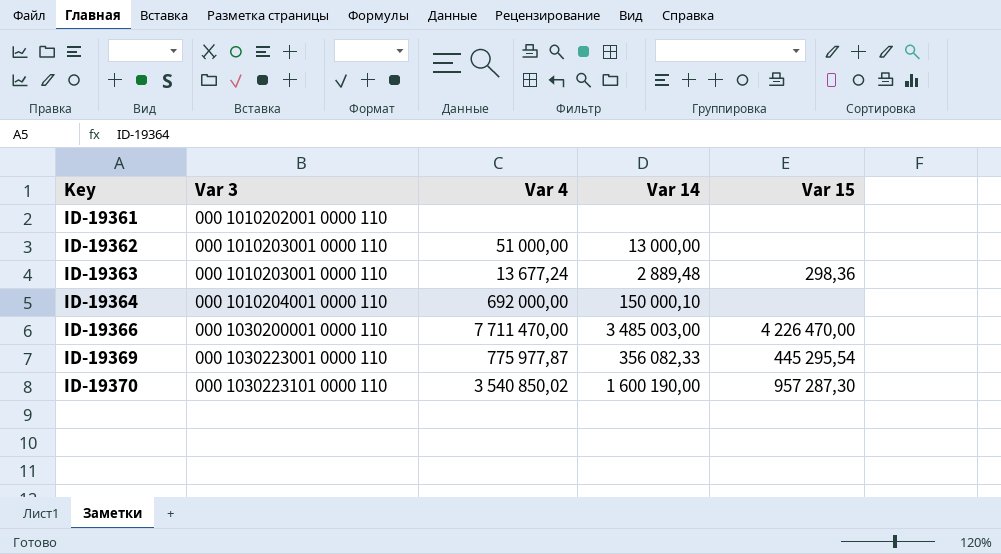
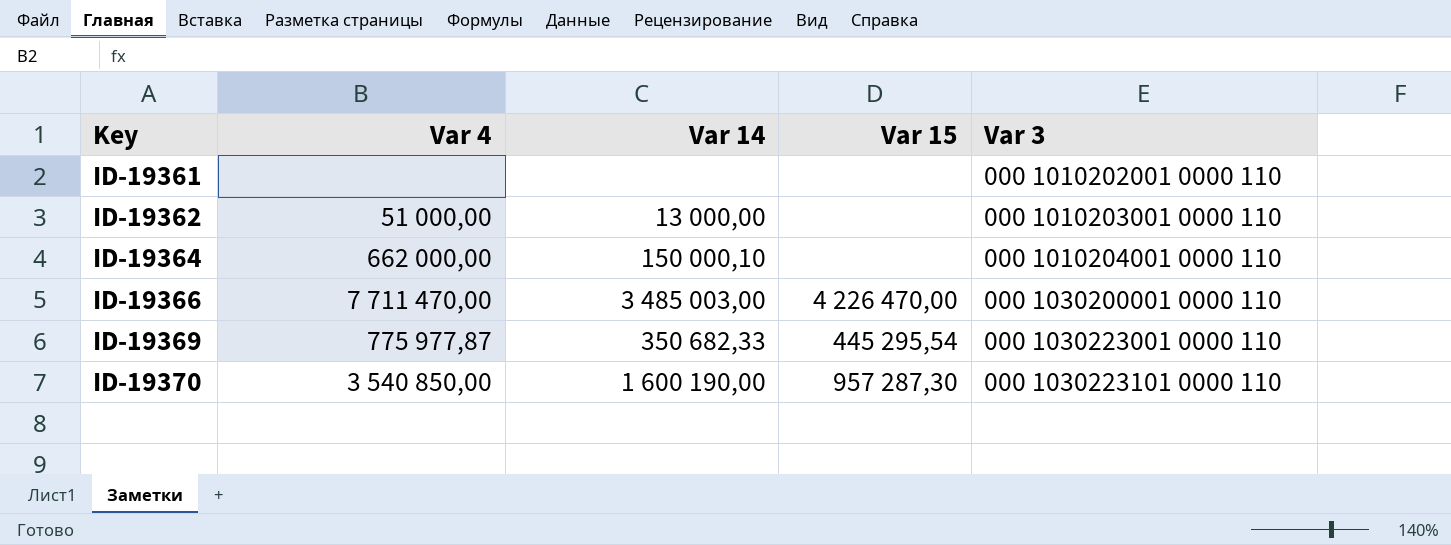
column Var 3 | position: 2 -> 5
row ID-19363: 000 1010203001 0000 110 | 13 677,24 | 2 889,48 | 298,36 -> none
ID-19364 | Var 4: 692 000,00 -> 662 000,00
ID-19369 | Var 14: 356 082,33 -> 350 682,33
ID-19370 | Var 4: 3 540 850,02 -> 3 540 850,00

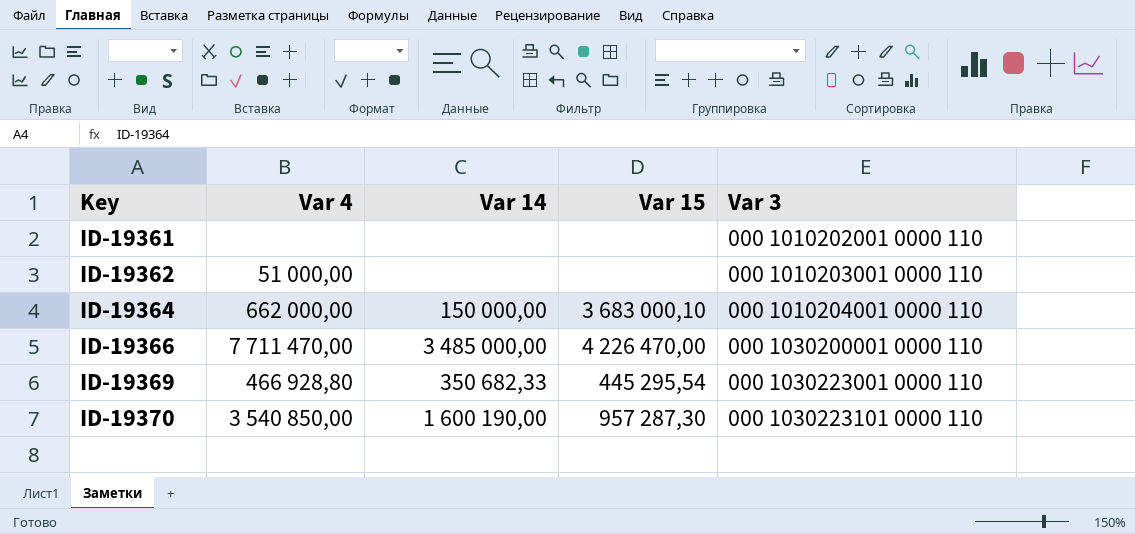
ID-19362 | Var 14: 13 000,00 -> none
ID-19364 | Var 14: 150 000,10 -> 150 000,00
ID-19364 | Var 15: none -> 3 683 000,10
ID-19366 | Var 14: 3 485 003,00 -> 3 485 000,00
ID-19369 | Var 4: 775 977,87 -> 466 928,80

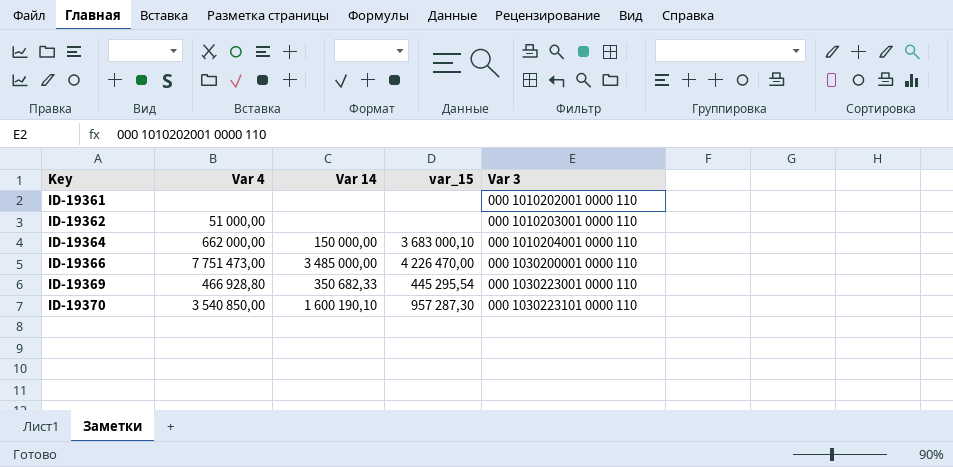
column name: Var 15 -> var_15
ID-19366 | Var 4: 7 711 470,00 -> 7 751 473,00
ID-19370 | Var 14: 1 600 190,00 -> 1 600 190,10

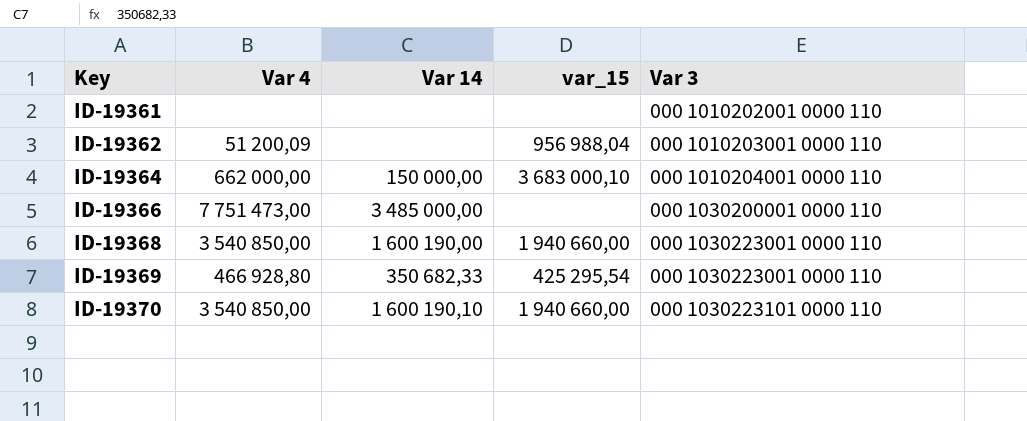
ID-19362 | Var 4: 51 000,00 -> 51 200,09
ID-19362 | var_15: none -> 956 988,04
ID-19366 | var_15: 4 226 470,00 -> none
row ID-19368: none -> 3 540 850,00 | 1 600 190,00 | 1 940 660,00 | 000 1030223001 0000 110
ID-19369 | var_15: 445 295,54 -> 425 295,54
ID-19370 | var_15: 957 287,30 -> 1 940 660,00

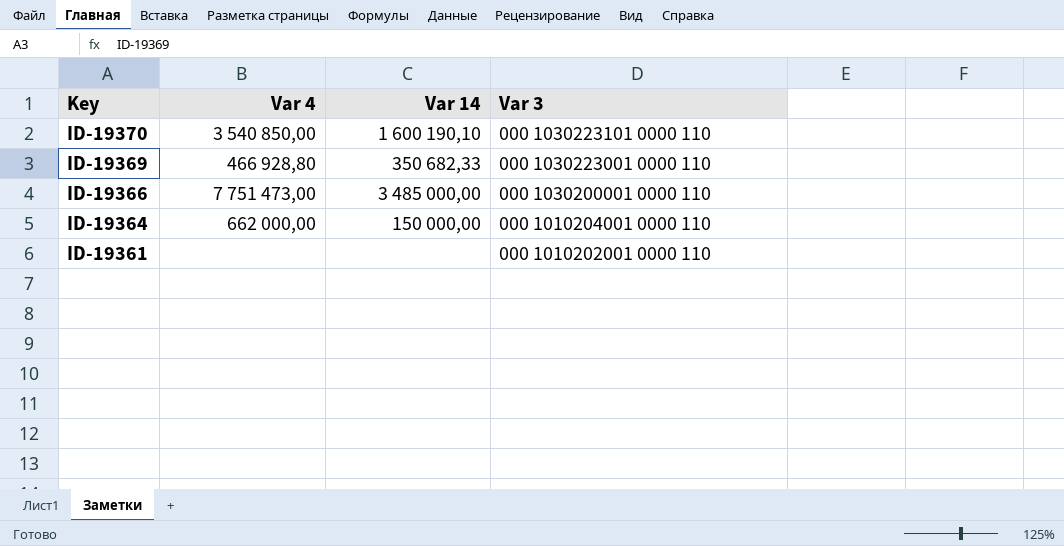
row order: Key ascending -> Key descending
column var_15 | position: 4 -> none
row ID-19362: 51 200,09 | none | 956 988,04 | 000 1010203001 0000 110 -> none
row ID-19368: 3 540 850,00 | 1 600 190,00 | 1 940 660,00 | 000 1030223001 0000 110 -> none

